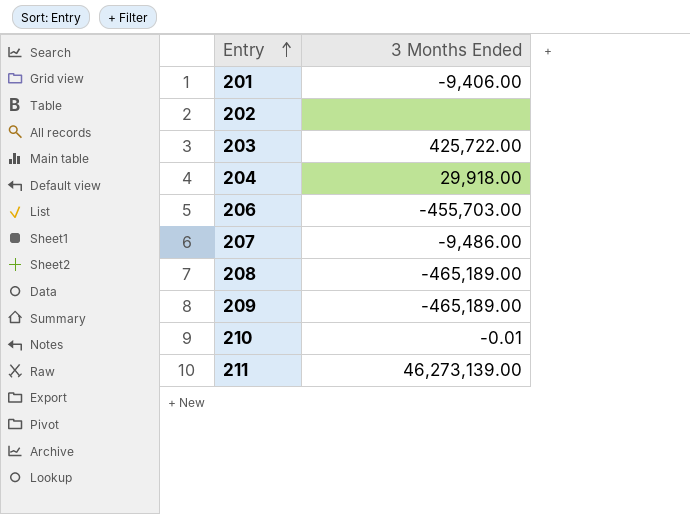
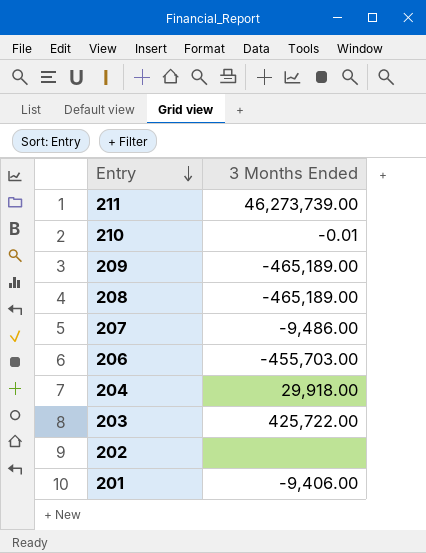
row order: Entry ascending -> Entry descending
211 | 3 Months Ended: 46,273,139.00 -> 46,273,739.00

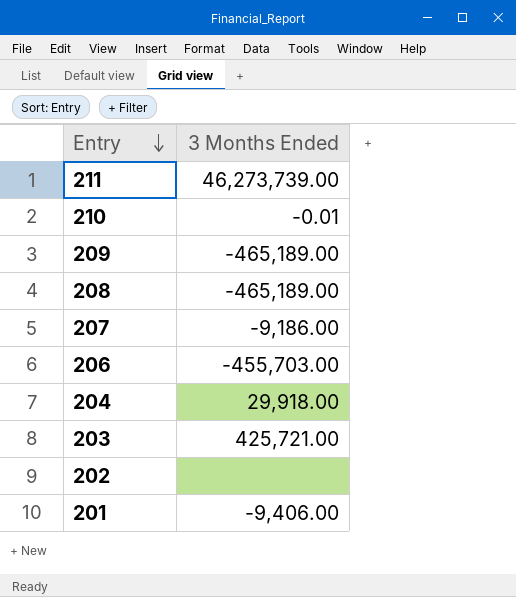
207 | 3 Months Ended: -9,486.00 -> -9,186.00
203 | 3 Months Ended: 425,722.00 -> 425,721.00

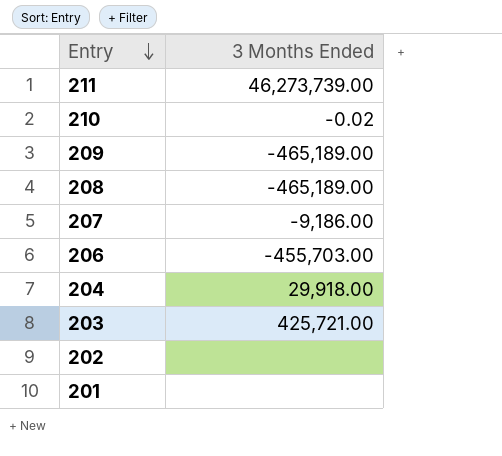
210 | 3 Months Ended: -0.01 -> -0.02
201 | 3 Months Ended: -9,406.00 -> none

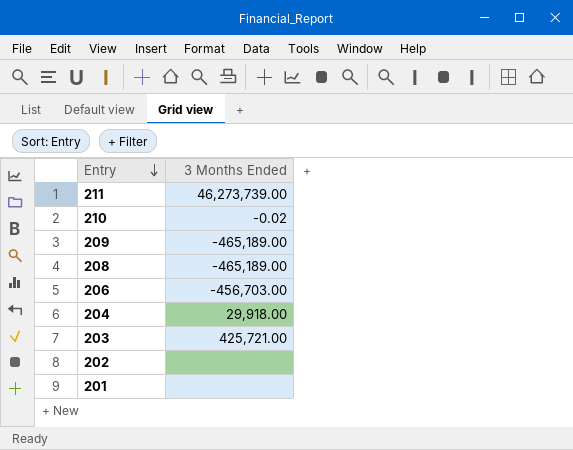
row 207: -9,186.00 -> none
206 | 3 Months Ended: -455,703.00 -> -456,703.00

